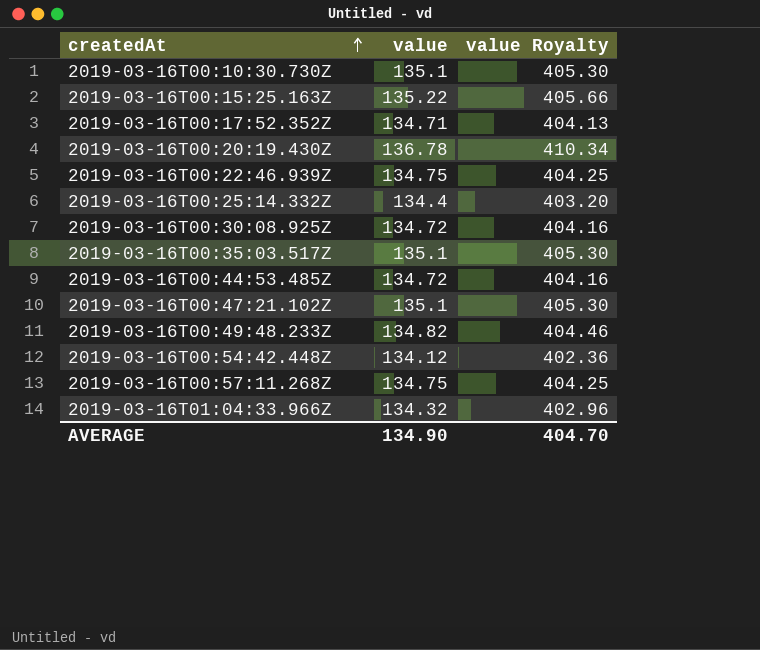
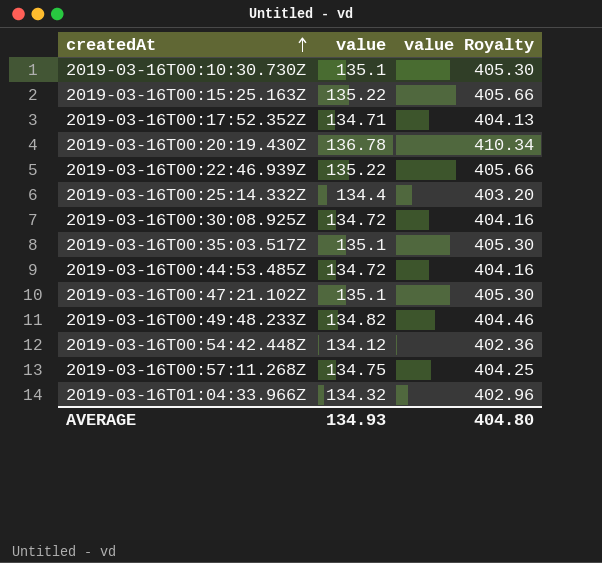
2019-03-16T00:22:46.939Z | value: 134.75 -> 135.22
2019-03-16T00:22:46.939Z | value Royalty: 404.25 -> 405.66
AVERAGE | value: 134.90 -> 134.93
AVERAGE | value Royalty: 404.70 -> 404.80

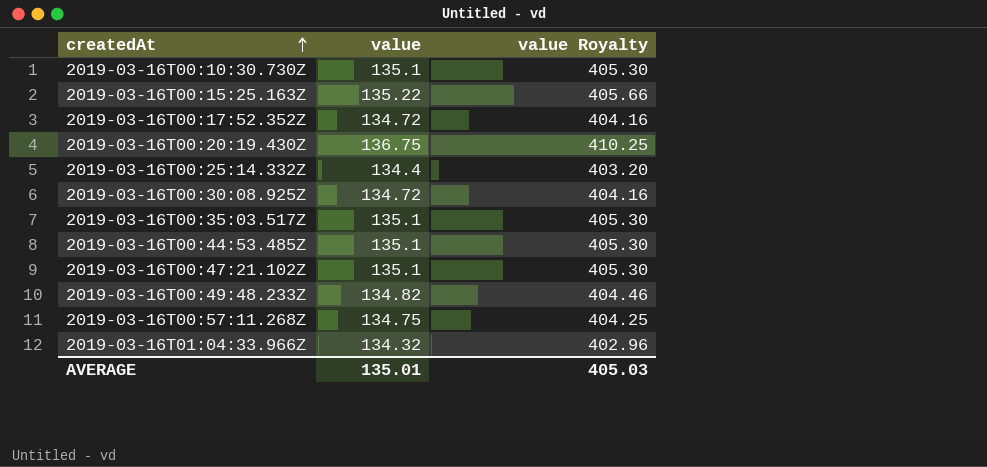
row 2019-03-16T00:22:46.939Z: 135.22 | 405.66 -> none
row 2019-03-16T00:54:42.448Z: 134.12 | 402.36 -> none
2019-03-16T00:17:52.352Z | value: 134.71 -> 134.72
2019-03-16T00:17:52.352Z | value Royalty: 404.13 -> 404.16
2019-03-16T00:20:19.430Z | value: 136.78 -> 136.75
2019-03-16T00:20:19.430Z | value Royalty: 410.34 -> 410.25
2019-03-16T00:44:53.485Z | value: 134.72 -> 135.1
2019-03-16T00:44:53.485Z | value Royalty: 404.16 -> 405.30
AVERAGE | value: 134.93 -> 135.01
AVERAGE | value Royalty: 404.80 -> 405.03

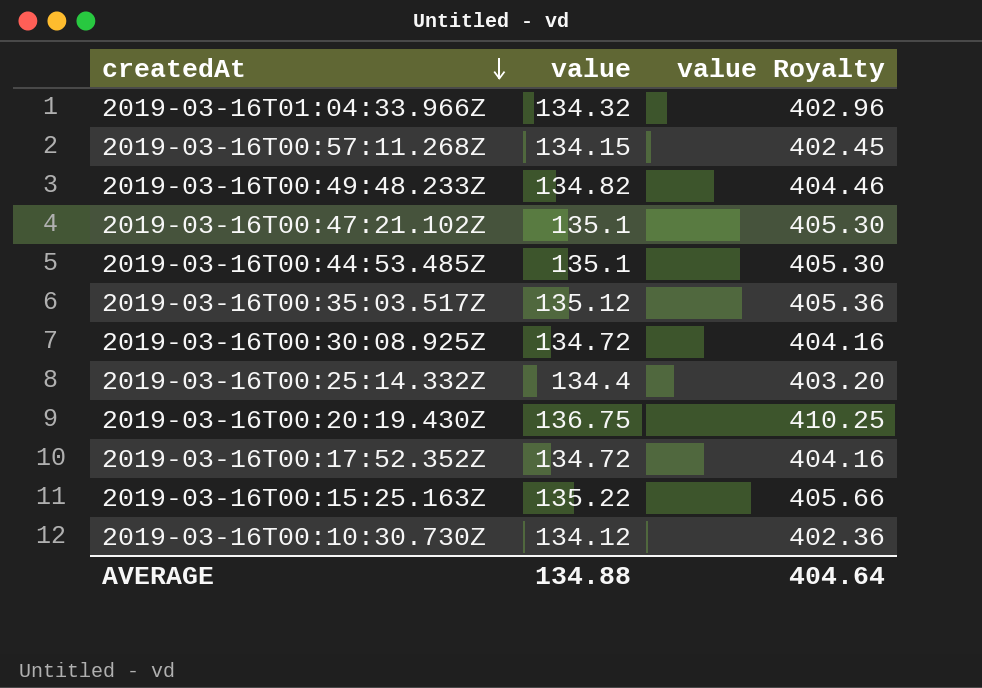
row order: createdAt ascending -> createdAt descending
2019-03-16T00:57:11.268Z | value: 134.75 -> 134.15
2019-03-16T00:57:11.268Z | value Royalty: 404.25 -> 402.45
2019-03-16T00:35:03.517Z | value: 135.1 -> 135.12
2019-03-16T00:35:03.517Z | value Royalty: 405.30 -> 405.36
2019-03-16T00:10:30.730Z | value: 135.1 -> 134.12
2019-03-16T00:10:30.730Z | value Royalty: 405.30 -> 402.36
AVERAGE | value: 135.01 -> 134.88
AVERAGE | value Royalty: 405.03 -> 404.64

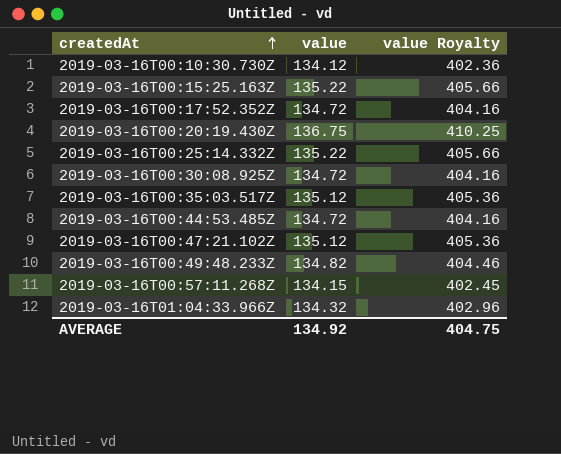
row order: createdAt descending -> createdAt ascending
2019-03-16T00:25:14.332Z | value: 134.4 -> 135.22
2019-03-16T00:25:14.332Z | value Royalty: 403.20 -> 405.66
2019-03-16T00:44:53.485Z | value: 135.1 -> 134.72
2019-03-16T00:44:53.485Z | value Royalty: 405.30 -> 404.16
2019-03-16T00:47:21.102Z | value: 135.1 -> 135.12
2019-03-16T00:47:21.102Z | value Royalty: 405.30 -> 405.36
AVERAGE | value: 134.88 -> 134.92
AVERAGE | value Royalty: 404.64 -> 404.75

